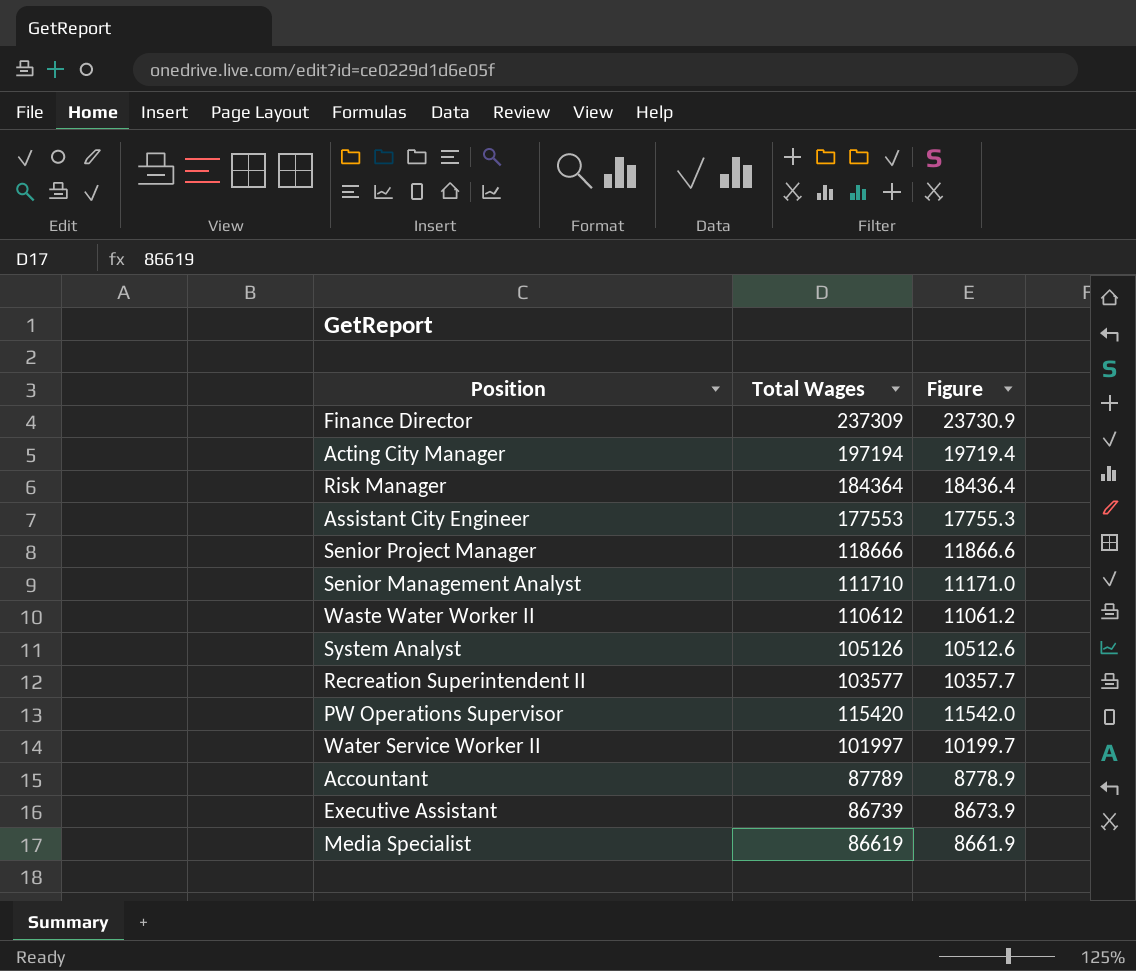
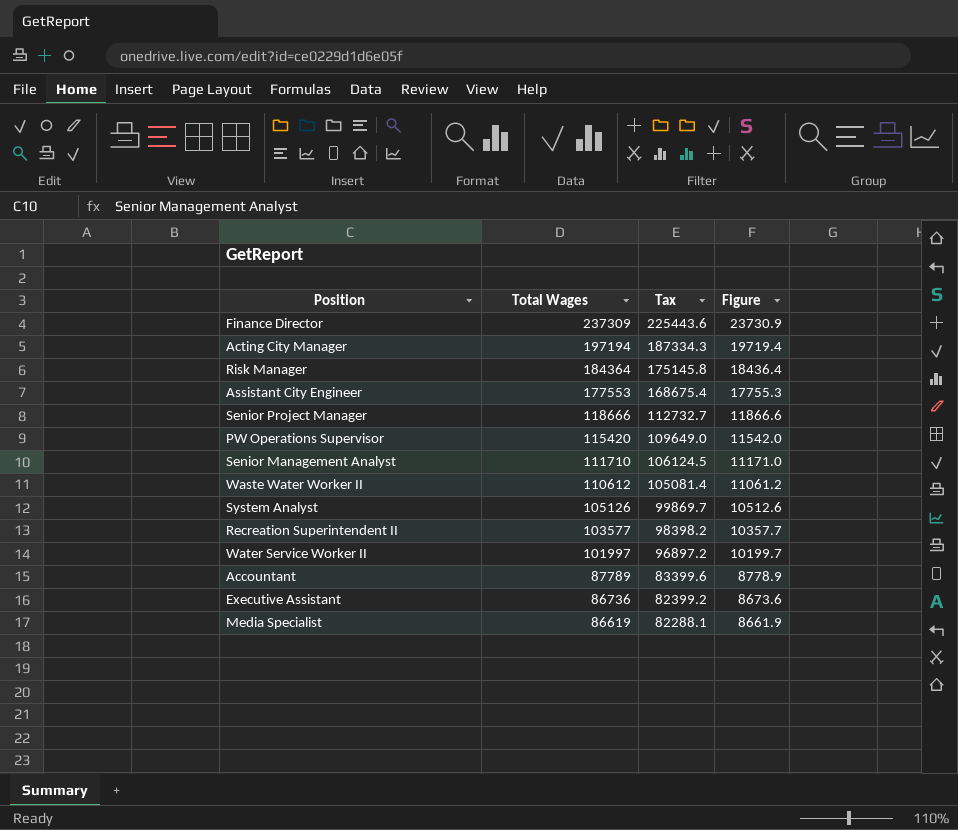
row order: none -> Total Wages descending
column Tax | formula: none -> [Total Wages] * 0.95
Executive Assistant | Total Wages: 86739 -> 86736
Executive Assistant | Figure: 8673.9 -> 8673.6

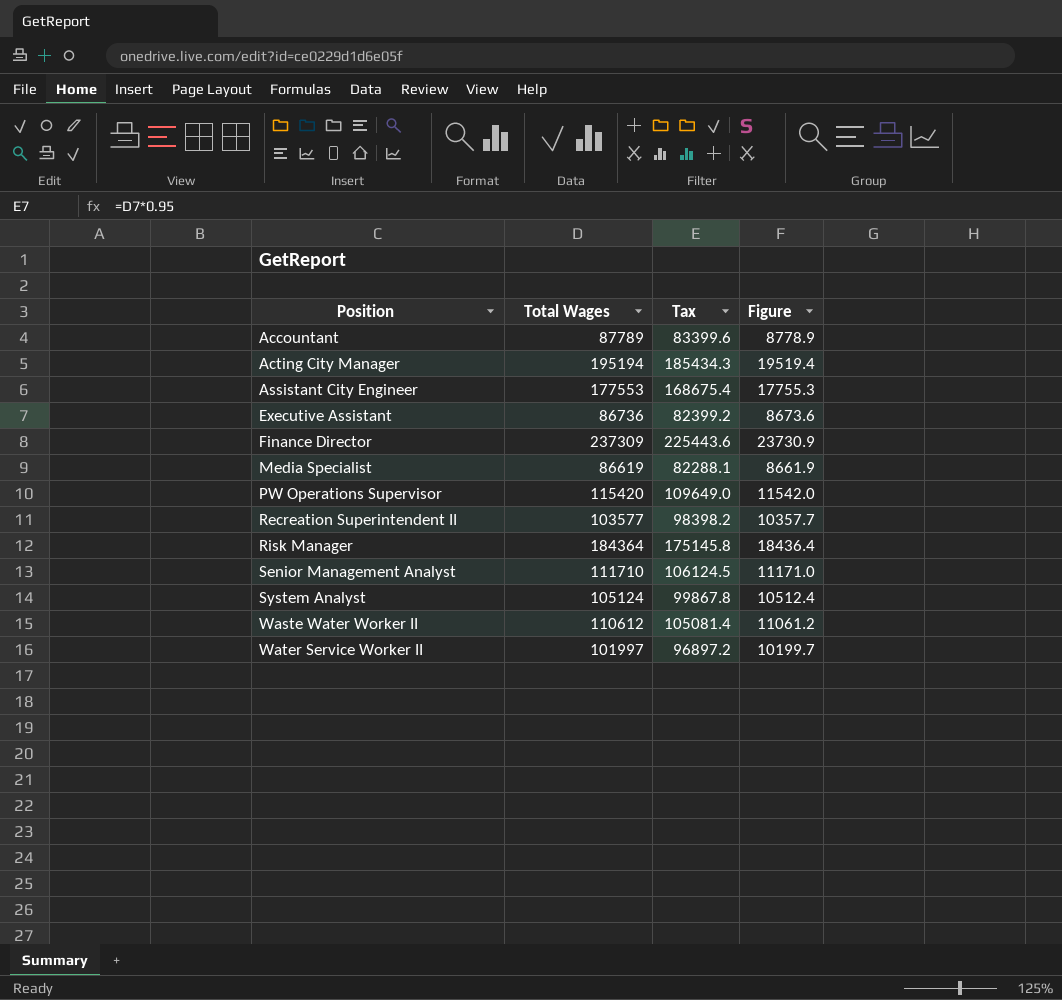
row order: Total Wages descending -> Position ascending
row Senior Project Manager: 118666 | 112732.7 | 11866.6 -> none
Acting City Manager | Total Wages: 197194 -> 195194
Acting City Manager | Tax: 187334.3 -> 185434.3
Acting City Manager | Figure: 19719.4 -> 19519.4
System Analyst | Total Wages: 105126 -> 105124
System Analyst | Tax: 99869.7 -> 99867.8
System Analyst | Figure: 10512.6 -> 10512.4

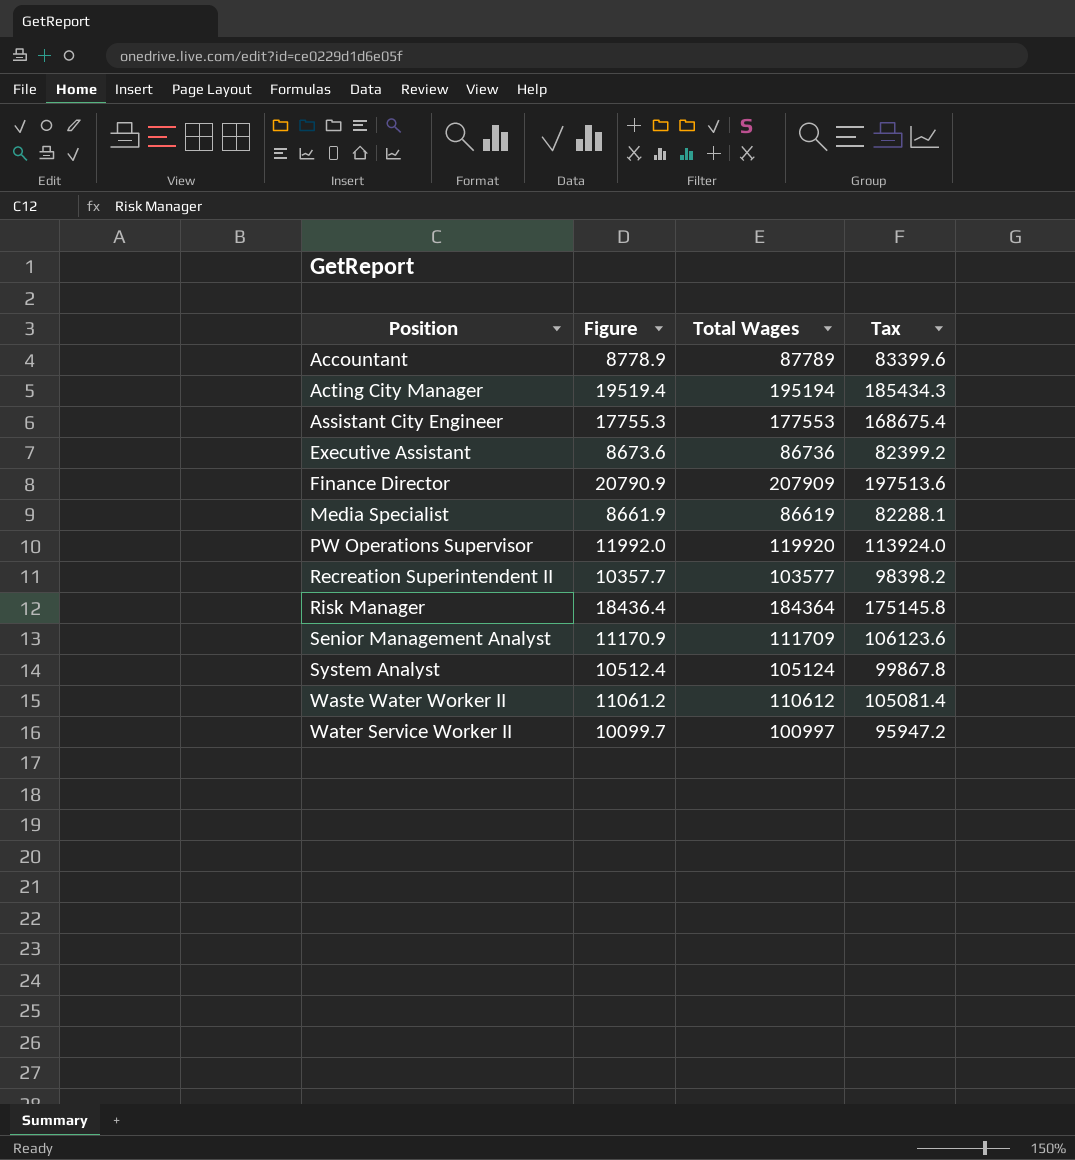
column Figure | position: 4 -> 2
Finance Director | Figure: 23730.9 -> 20790.9
Finance Director | Total Wages: 237309 -> 207909
Finance Director | Tax: 225443.6 -> 197513.6
PW Operations Supervisor | Figure: 11542.0 -> 11992.0
PW Operations Supervisor | Total Wages: 115420 -> 119920
PW Operations Supervisor | Tax: 109649.0 -> 113924.0
Senior Management Analyst | Figure: 11171.0 -> 11170.9
Senior Management Analyst | Total Wages: 111710 -> 111709
Senior Management Analyst | Tax: 106124.5 -> 106123.6
Water Service Worker II | Figure: 10199.7 -> 10099.7
Water Service Worker II | Total Wages: 101997 -> 100997
Water Service Worker II | Tax: 96897.2 -> 95947.2

